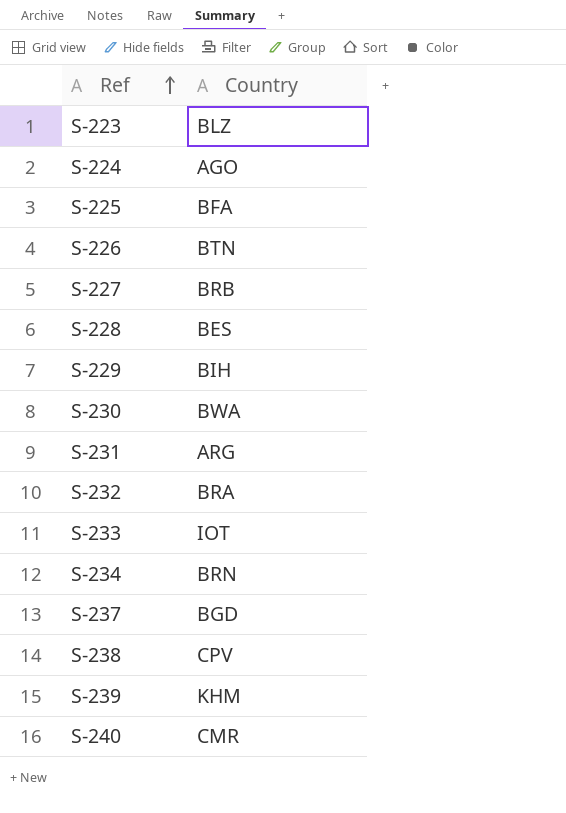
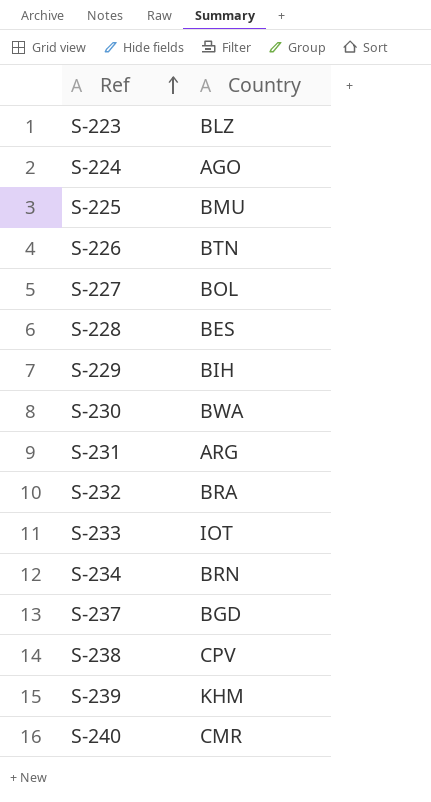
S-225 | Country: BFA -> BMU
S-227 | Country: BRB -> BOL

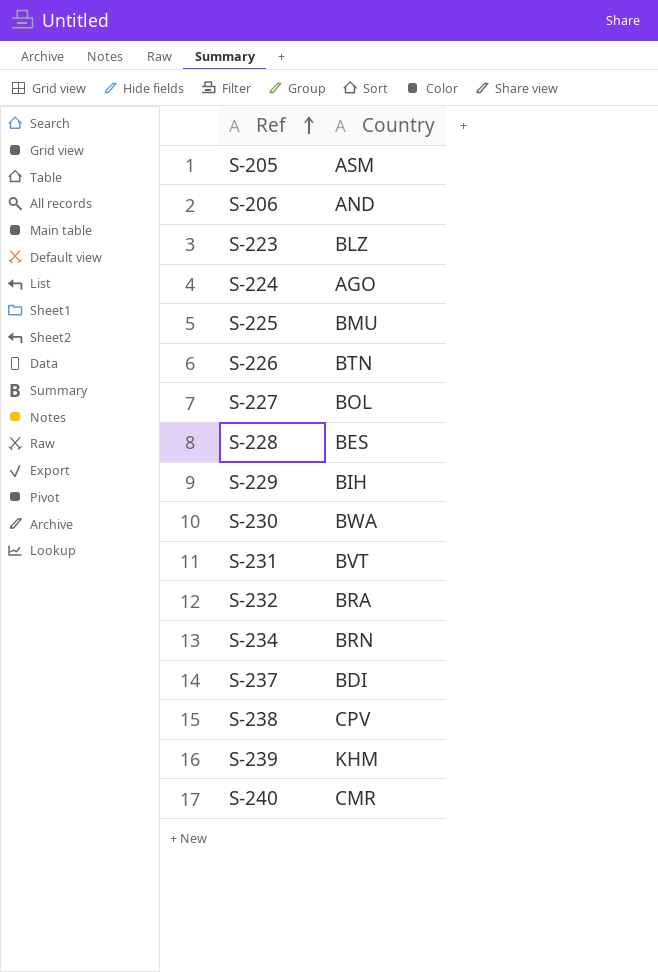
row S-233: IOT -> none
row S-205: none -> ASM
row S-206: none -> AND
S-231 | Country: ARG -> BVT
S-237 | Country: BGD -> BDI

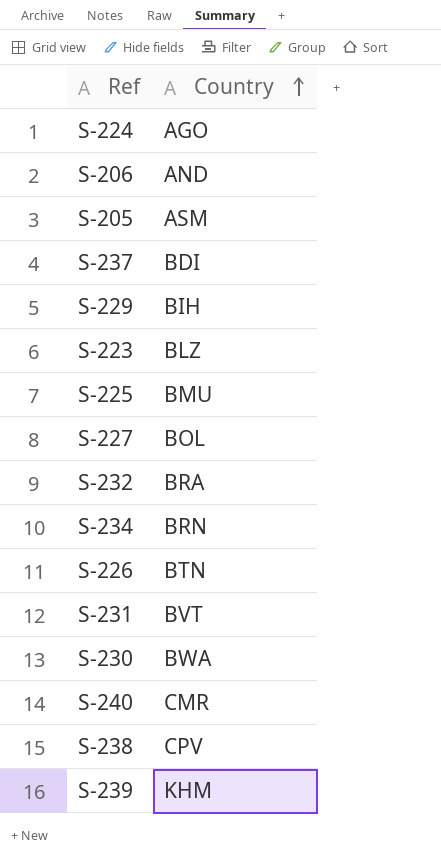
row order: Ref ascending -> Country ascending
row S-228: BES -> none

